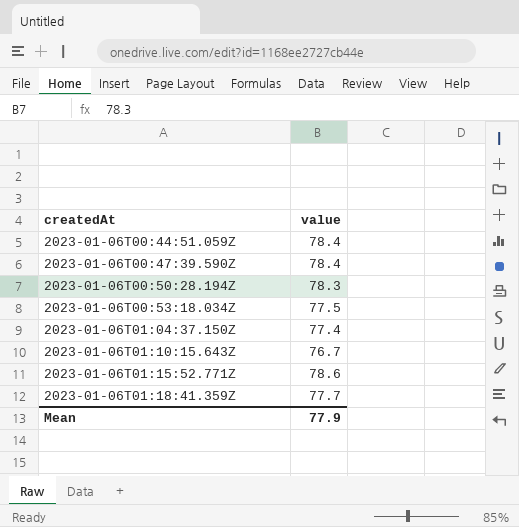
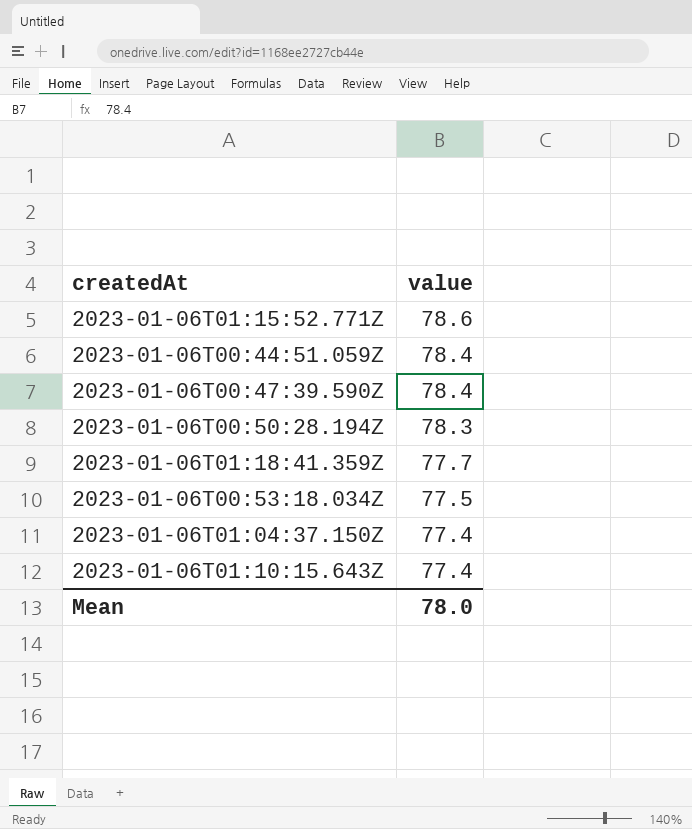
row order: createdAt ascending -> value descending
2023-01-06T01:10:15.643Z | value: 76.7 -> 77.4
Mean | value: 77.9 -> 78.0

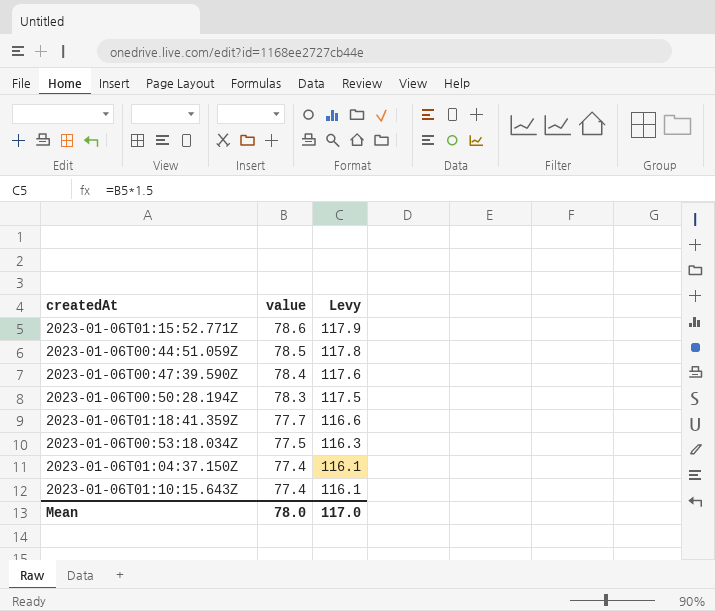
column Levy | formula: none -> [value] * 1.5
2023-01-06T00:44:51.059Z | value: 78.4 -> 78.5

